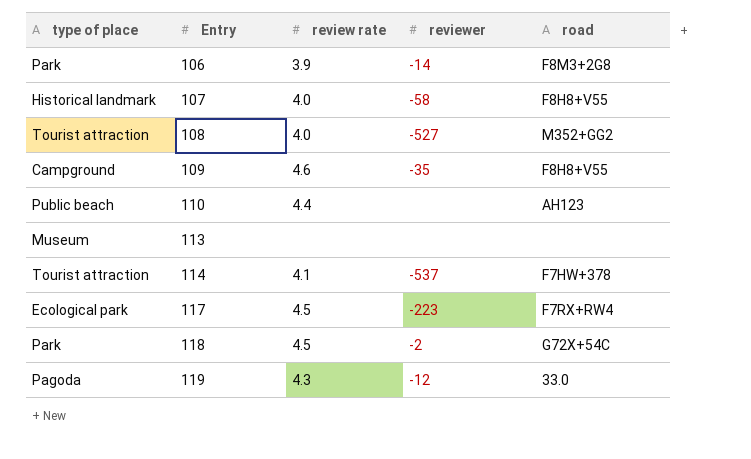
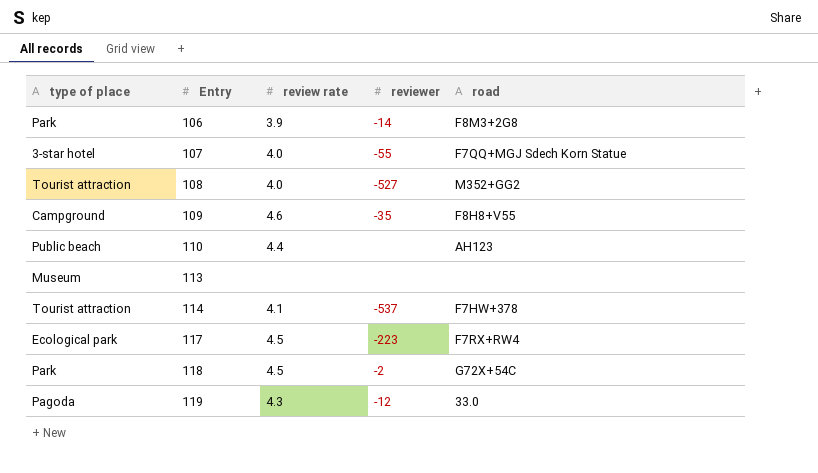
107 | type of place: Historical landmark -> 3-star hotel
107 | reviewer: -58 -> -55
107 | road: F8H8+V55 -> F7QQ+MGJ Sdech Korn Statue

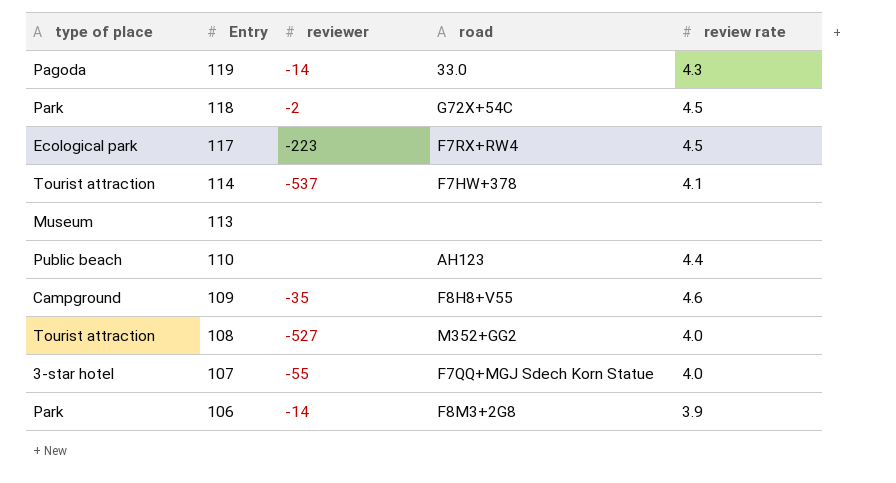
row order: Entry ascending -> Entry descending
column review rate | position: 3 -> 5
119 | reviewer: -12 -> -14

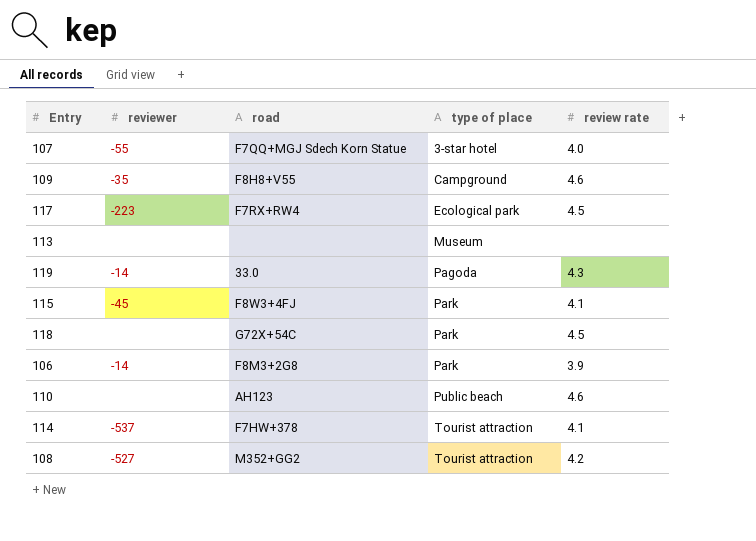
row order: Entry descending -> type of place ascending
column type of place | position: 1 -> 4
row 115: none -> -45 | F8W3+4FJ | Park | 4.1
118 | reviewer: -2 -> none
110 | review rate: 4.4 -> 4.6
108 | review rate: 4.0 -> 4.2

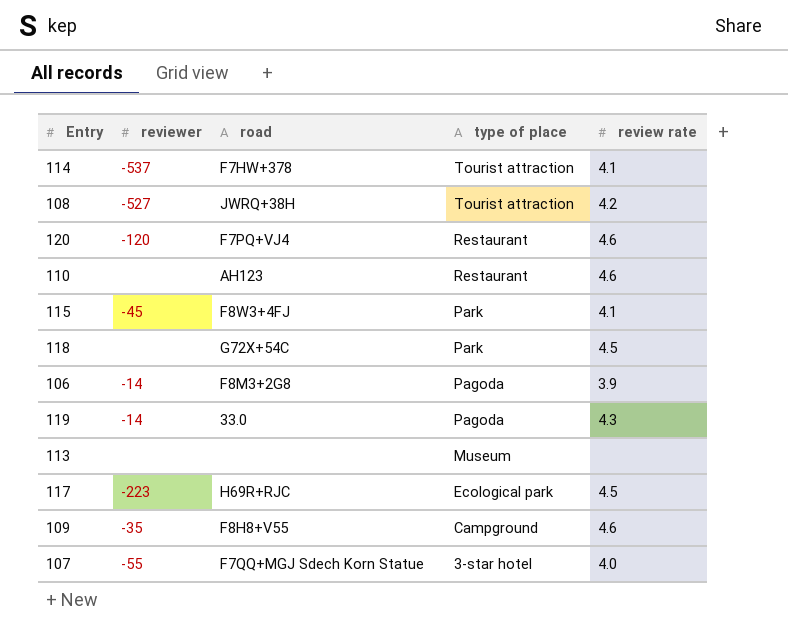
row order: type of place ascending -> type of place descending
108 | road: M352+GG2 -> JWRQ+38H
row 120: none -> -120 | F7PQ+VJ4 | Restaurant | 4.6
110 | type of place: Public beach -> Restaurant
106 | type of place: Park -> Pagoda
117 | road: F7RX+RW4 -> H69R+RJC

